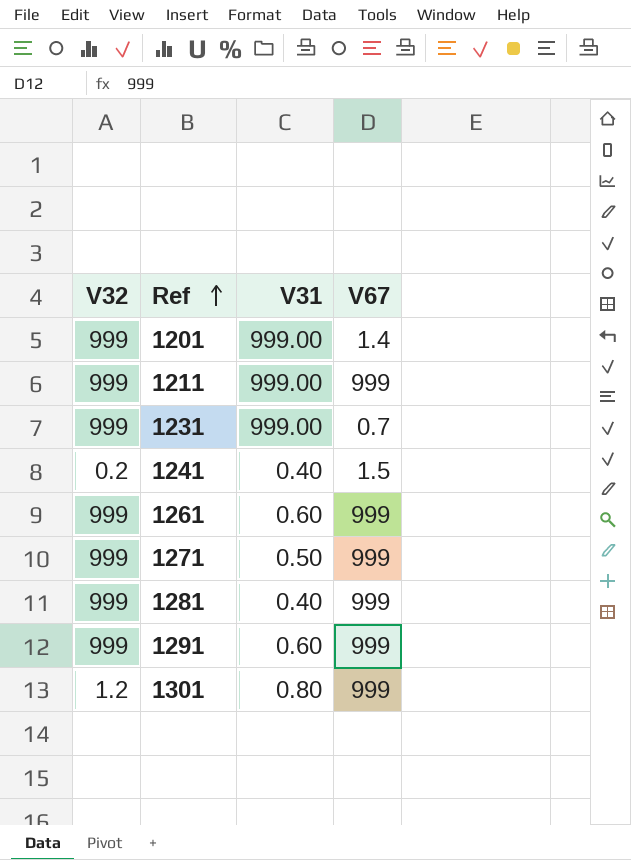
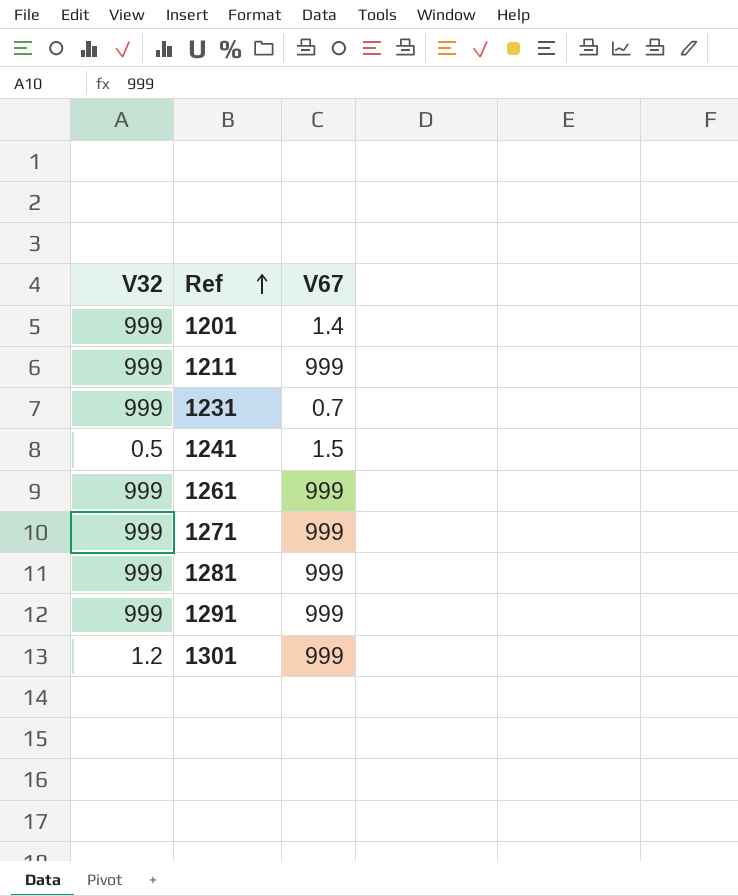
column V31 | position: 3 -> none
1241 | V32: 0.2 -> 0.5

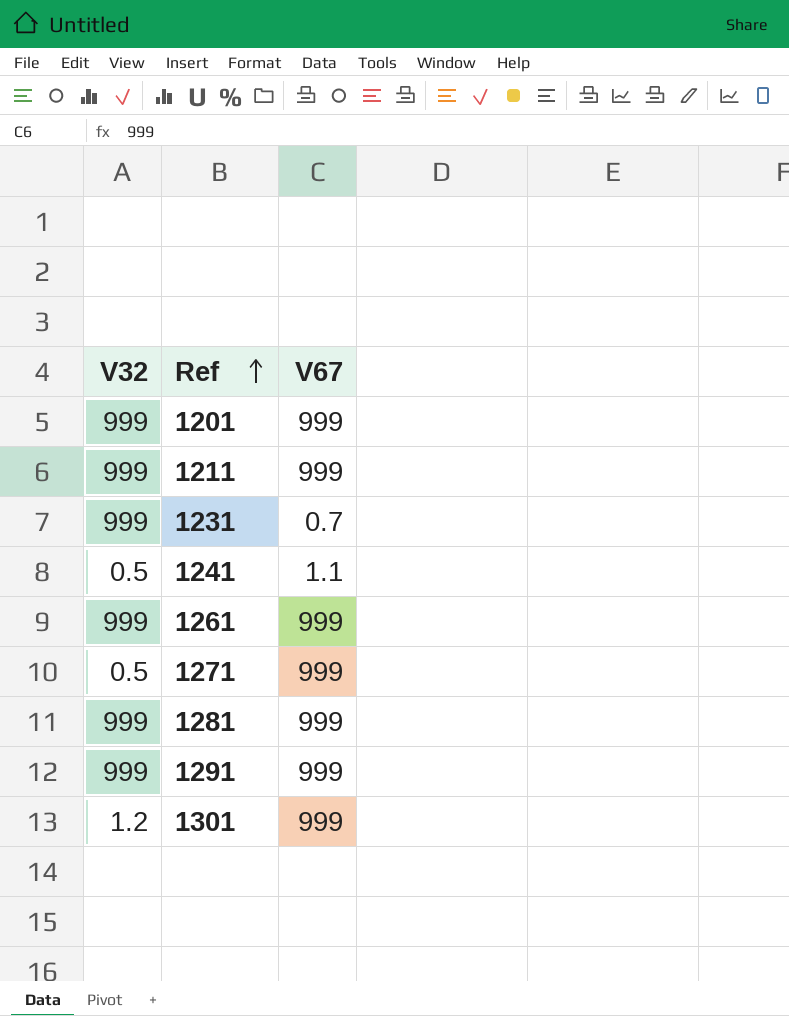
1201 | V67: 1.4 -> 999
1241 | V67: 1.5 -> 1.1
1271 | V32: 999 -> 0.5

